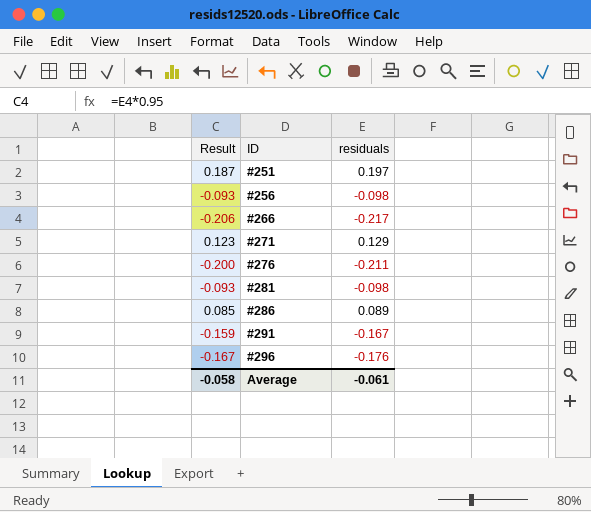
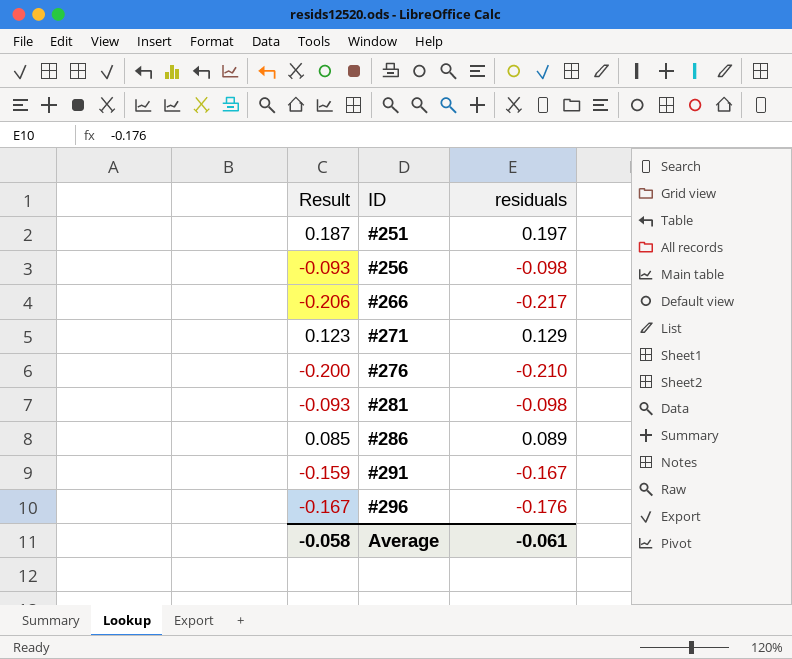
#276 | residuals: -0.211 -> -0.210

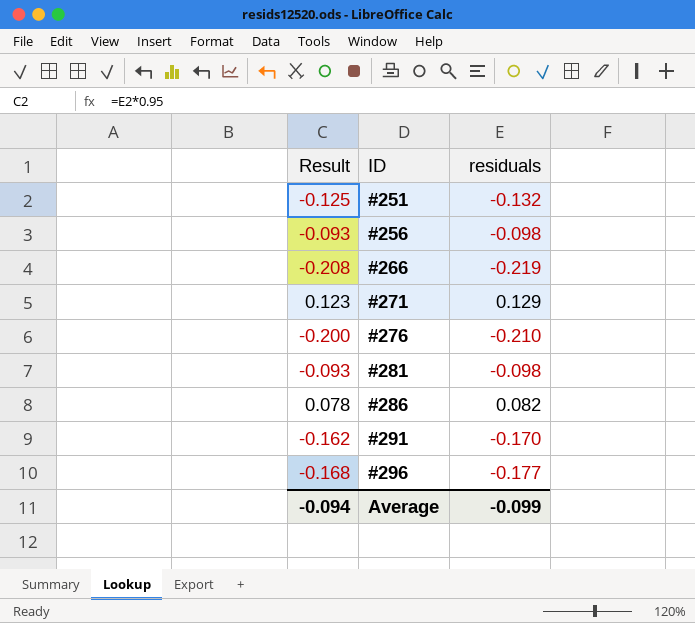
#251 | Result: 0.187 -> -0.125
#251 | residuals: 0.197 -> -0.132
#266 | Result: -0.206 -> -0.208
#266 | residuals: -0.217 -> -0.219
#286 | Result: 0.085 -> 0.078
#286 | residuals: 0.089 -> 0.082
#291 | Result: -0.159 -> -0.162
#291 | residuals: -0.167 -> -0.170
#296 | Result: -0.167 -> -0.168
#296 | residuals: -0.176 -> -0.177
Average | Result: -0.058 -> -0.094
Average | residuals: -0.061 -> -0.099

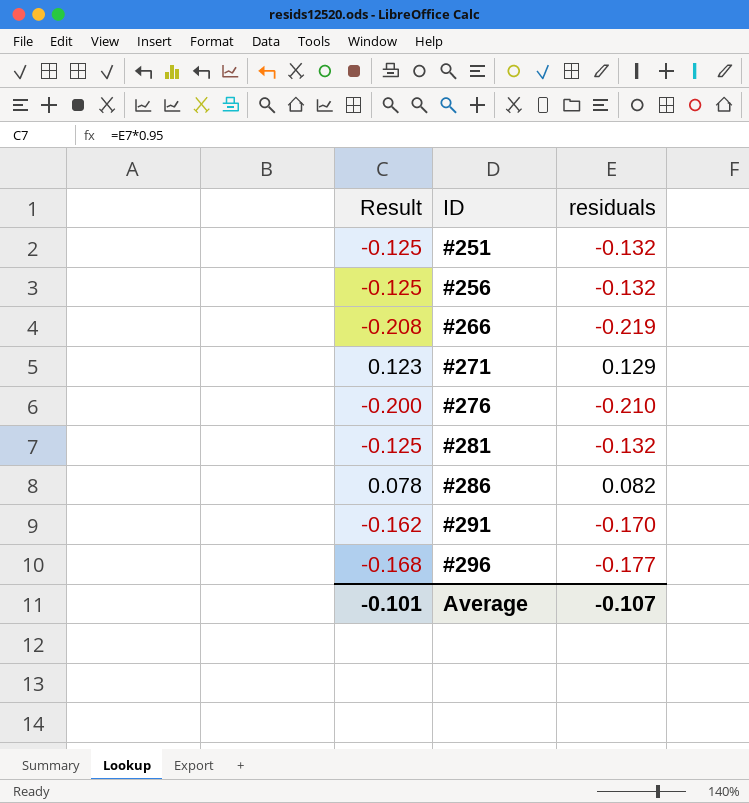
#256 | Result: -0.093 -> -0.125
#256 | residuals: -0.098 -> -0.132
#281 | Result: -0.093 -> -0.125
#281 | residuals: -0.098 -> -0.132
Average | Result: -0.094 -> -0.101
Average | residuals: -0.099 -> -0.107

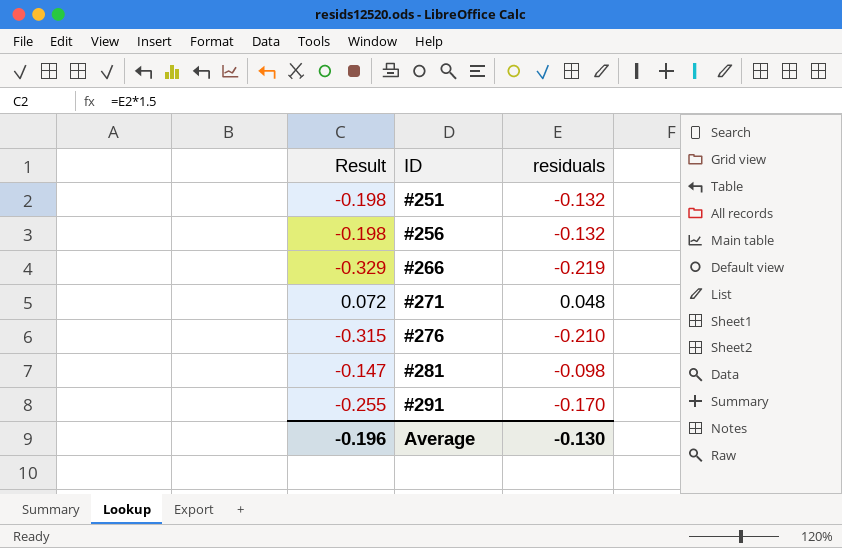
column Result | formula: [residuals] * 0.95 -> [residuals] * 1.5
row #286: 0.078 | 0.082 -> none
row #296: -0.168 | -0.177 -> none
#271 | residuals: 0.129 -> 0.048
#281 | residuals: -0.132 -> -0.098
Average | Result: -0.101 -> -0.196
Average | residuals: -0.107 -> -0.130

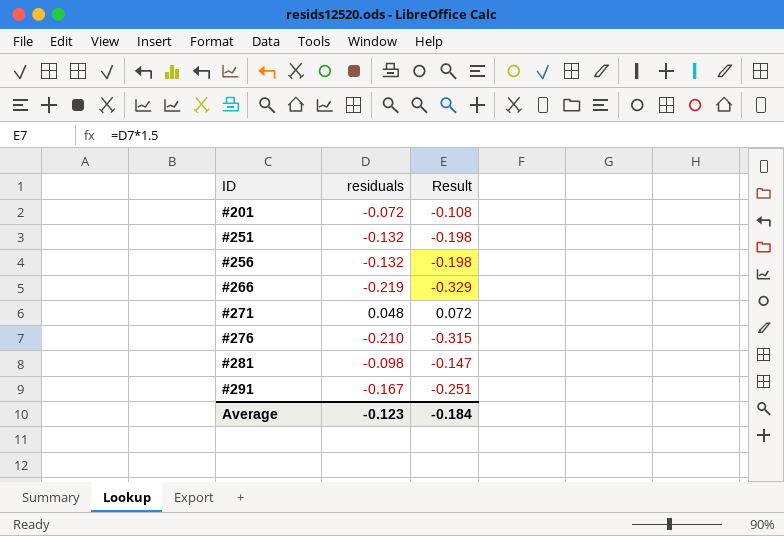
column Result | position: 1 -> 3
row #201: none -> -0.072 | -0.108
#291 | residuals: -0.170 -> -0.167
#291 | Result: -0.255 -> -0.251
Average | residuals: -0.130 -> -0.123
Average | Result: -0.196 -> -0.184

